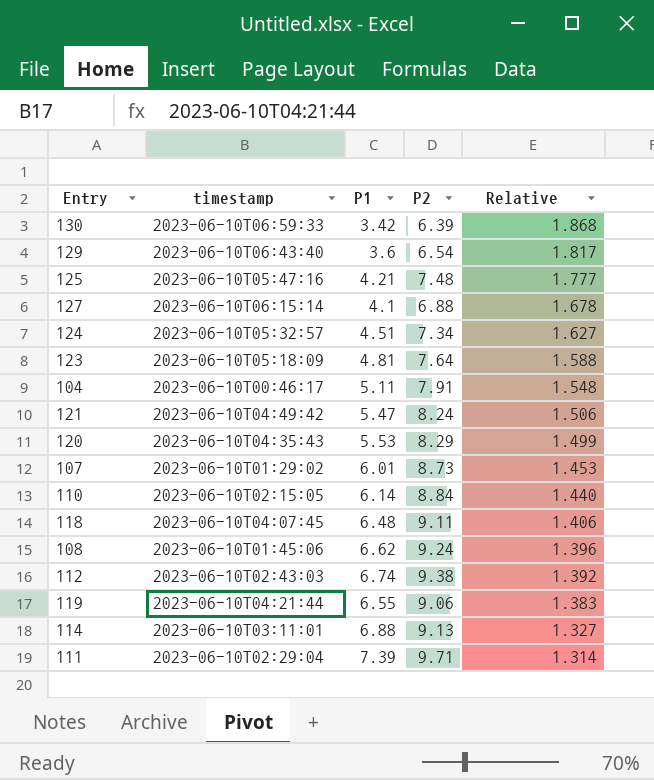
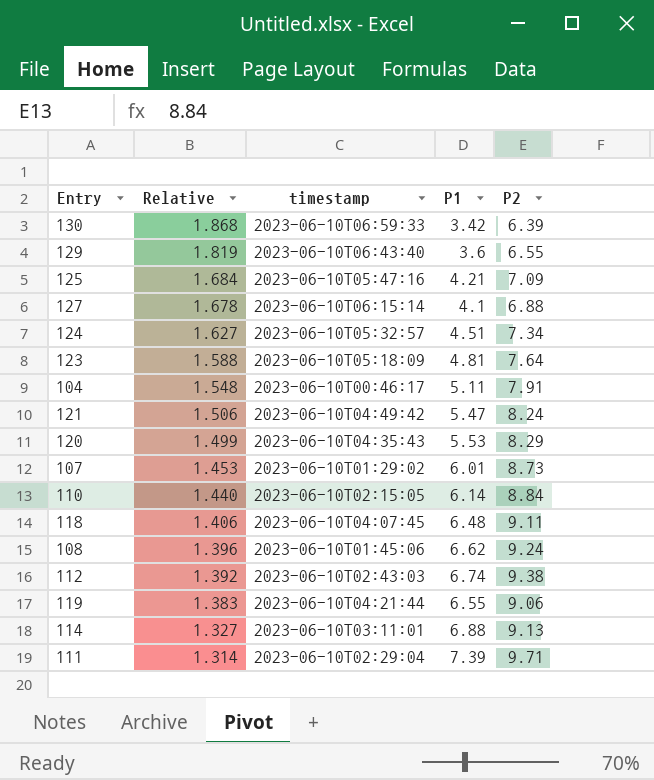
column Relative | position: 5 -> 2
129 | Relative: 1.817 -> 1.819
129 | P2: 6.54 -> 6.55
125 | Relative: 1.777 -> 1.684
125 | P2: 7.48 -> 7.09

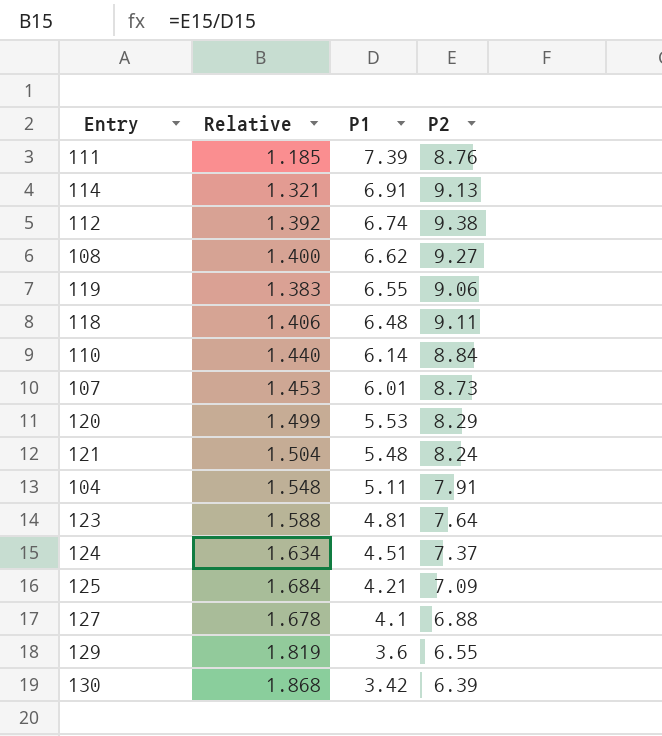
row order: Relative descending -> P1 descending
column timestamp | position: 3 -> none
111 | Relative: 1.314 -> 1.185
111 | P2: 9.71 -> 8.76
114 | Relative: 1.327 -> 1.321
114 | P1: 6.88 -> 6.91
108 | Relative: 1.396 -> 1.400
108 | P2: 9.24 -> 9.27
121 | Relative: 1.506 -> 1.504
121 | P1: 5.47 -> 5.48
124 | Relative: 1.627 -> 1.634
124 | P2: 7.34 -> 7.37

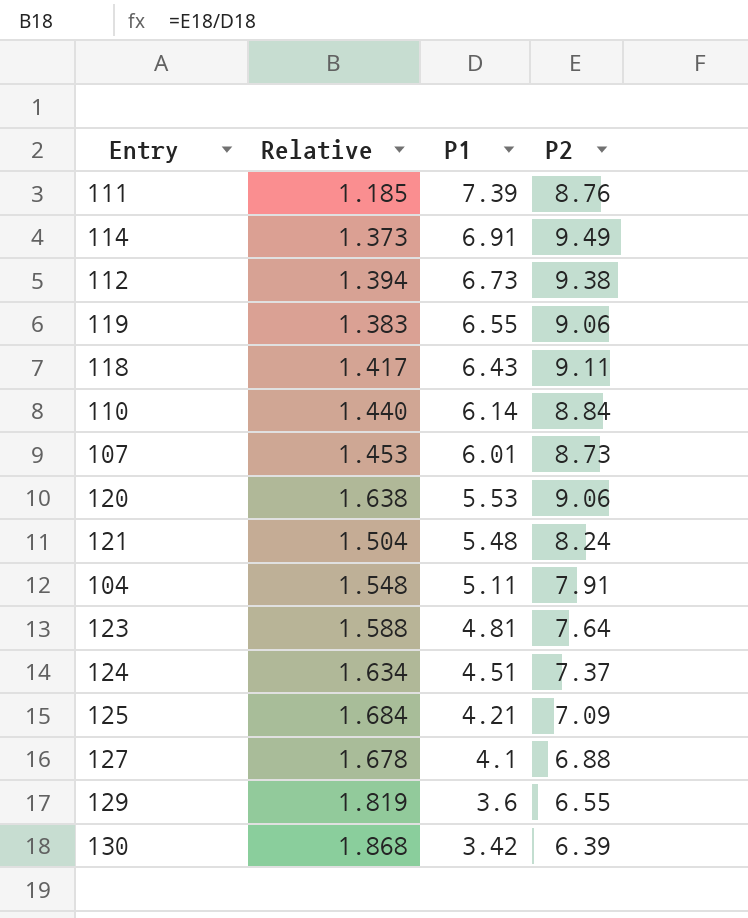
row 108: 1.400 | 6.62 | 9.27 -> none
114 | Relative: 1.321 -> 1.373
114 | P2: 9.13 -> 9.49
112 | Relative: 1.392 -> 1.394
112 | P1: 6.74 -> 6.73
118 | Relative: 1.406 -> 1.417
118 | P1: 6.48 -> 6.43
120 | Relative: 1.499 -> 1.638
120 | P2: 8.29 -> 9.06

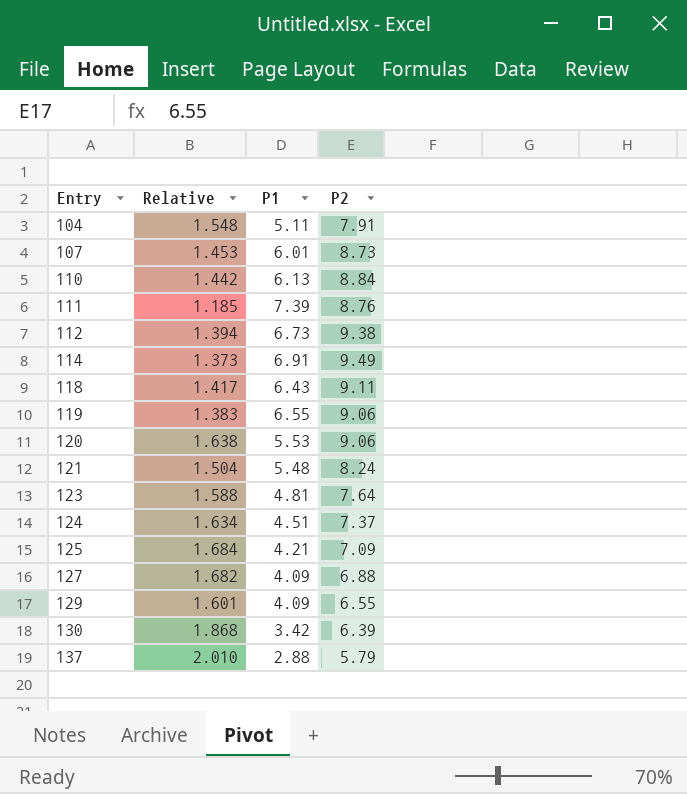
row order: P1 descending -> Entry ascending
110 | Relative: 1.440 -> 1.442
110 | P1: 6.14 -> 6.13
127 | Relative: 1.678 -> 1.682
127 | P1: 4.1 -> 4.09
129 | Relative: 1.819 -> 1.601
129 | P1: 3.6 -> 4.09
row 137: none -> 2.010 | 2.88 | 5.79

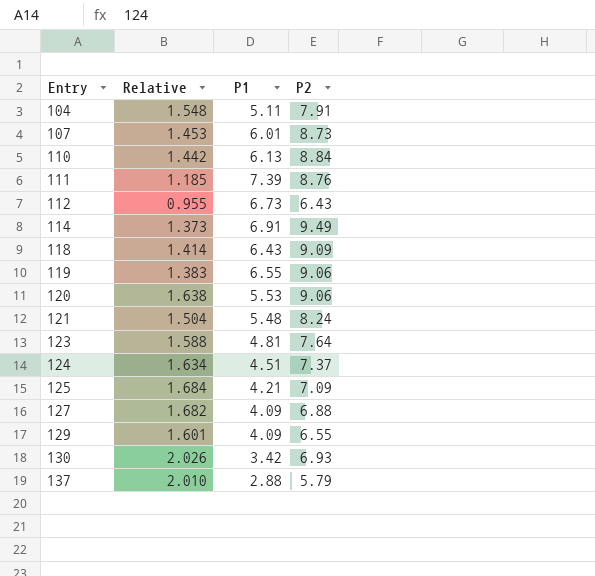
112 | Relative: 1.394 -> 0.955
112 | P2: 9.38 -> 6.43
118 | Relative: 1.417 -> 1.414
118 | P2: 9.11 -> 9.09
130 | Relative: 1.868 -> 2.026
130 | P2: 6.39 -> 6.93

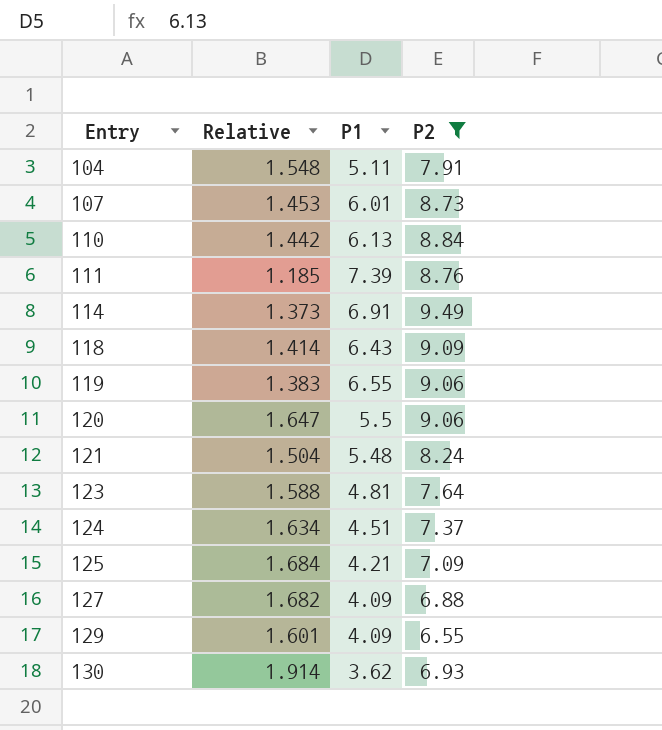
filter: none -> P2 >= 6.55
120 | Relative: 1.638 -> 1.647
120 | P1: 5.53 -> 5.5
130 | Relative: 2.026 -> 1.914
130 | P1: 3.42 -> 3.62

